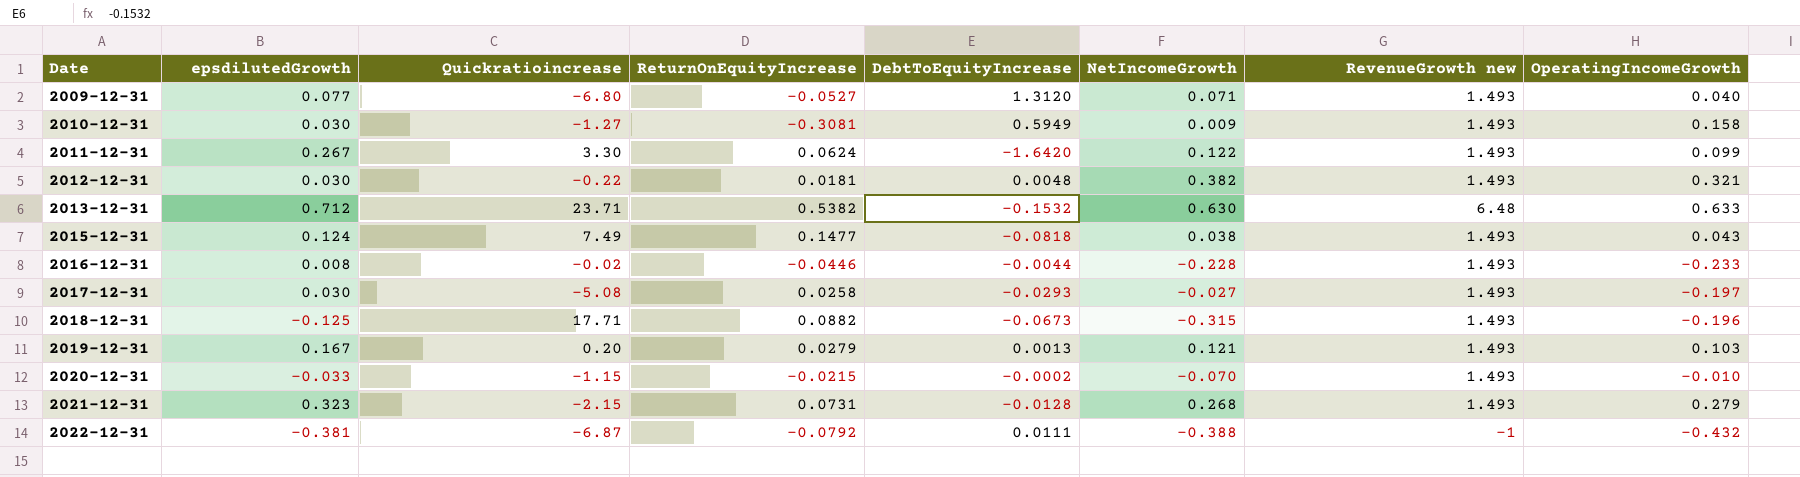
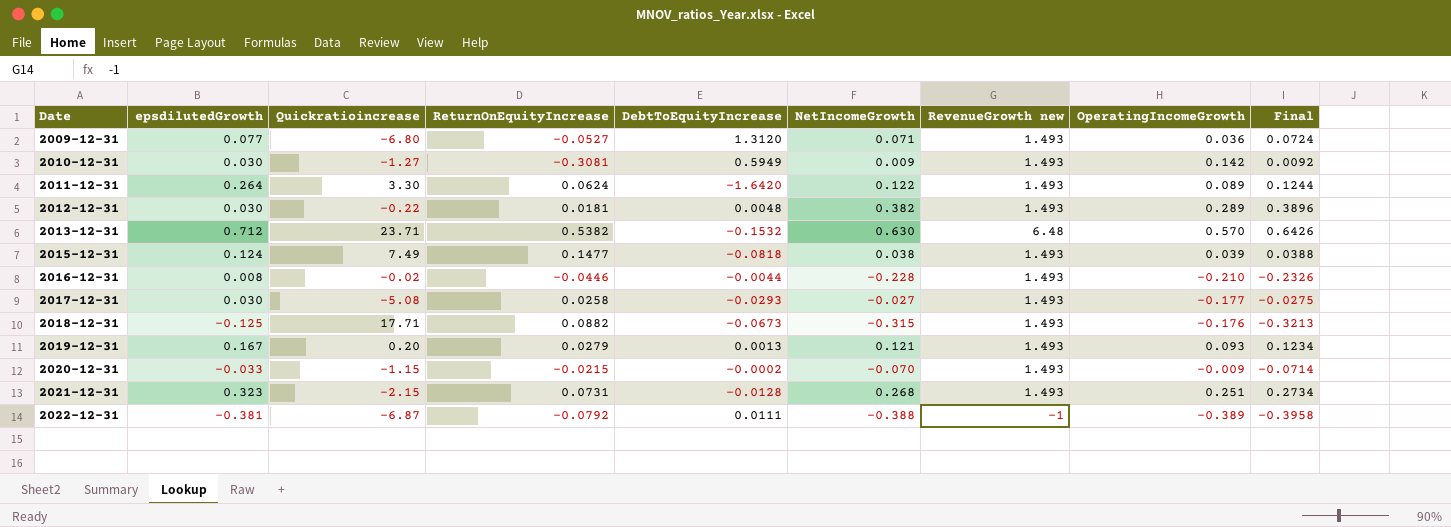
column Final | formula: none -> [NetIncomeGrowth] * 1.02
2009-12-31 | OperatingIncomeGrowth: 0.040 -> 0.036
2010-12-31 | OperatingIncomeGrowth: 0.158 -> 0.142
2011-12-31 | epsdilutedGrowth: 0.267 -> 0.264
2011-12-31 | OperatingIncomeGrowth: 0.099 -> 0.089
2012-12-31 | OperatingIncomeGrowth: 0.321 -> 0.289
2013-12-31 | OperatingIncomeGrowth: 0.633 -> 0.570
2015-12-31 | OperatingIncomeGrowth: 0.043 -> 0.039
2016-12-31 | OperatingIncomeGrowth: -0.233 -> -0.210
2017-12-31 | OperatingIncomeGrowth: -0.197 -> -0.177
2018-12-31 | OperatingIncomeGrowth: -0.196 -> -0.176
2019-12-31 | OperatingIncomeGrowth: 0.103 -> 0.093
2020-12-31 | OperatingIncomeGrowth: -0.010 -> -0.009
2021-12-31 | OperatingIncomeGrowth: 0.279 -> 0.251
2022-12-31 | OperatingIncomeGrowth: -0.432 -> -0.389

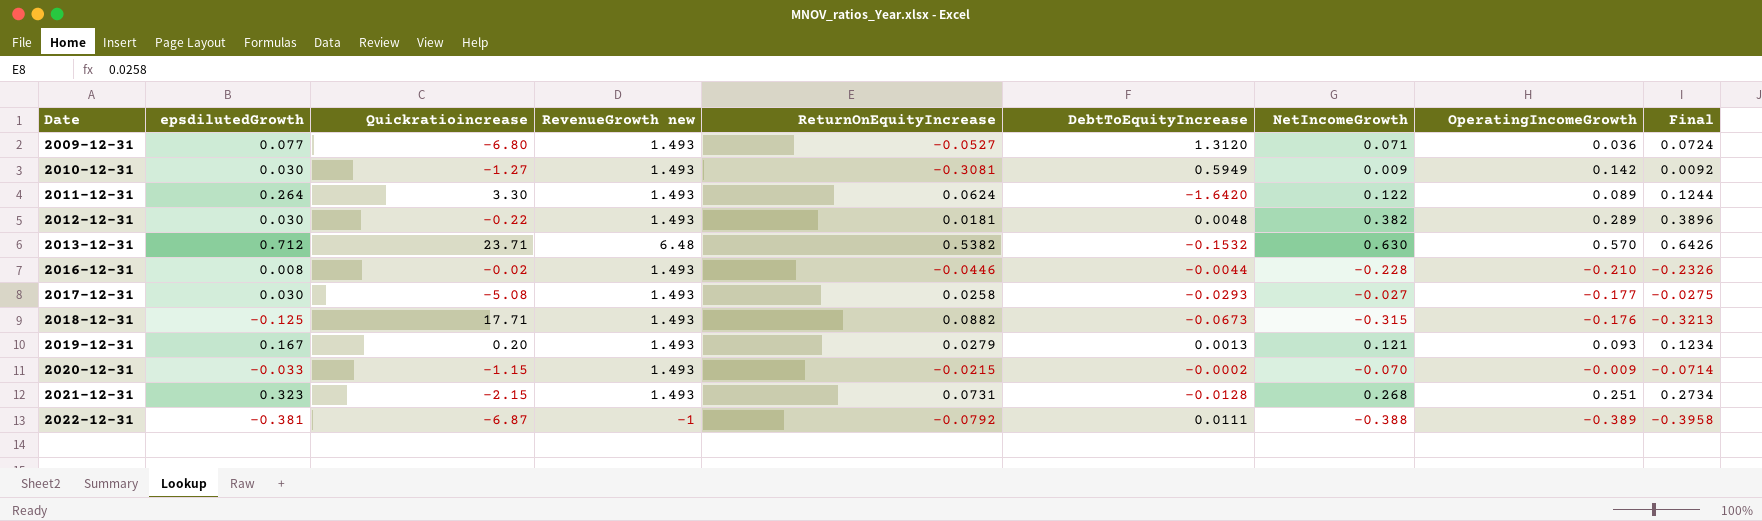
column RevenueGrowth new | position: 7 -> 4
row 2015-12-31: 0.124 | 7.49 | 0.1477 | -0.0818 | 0.038 | 1.493 | 0.039 | 0.0388 -> none

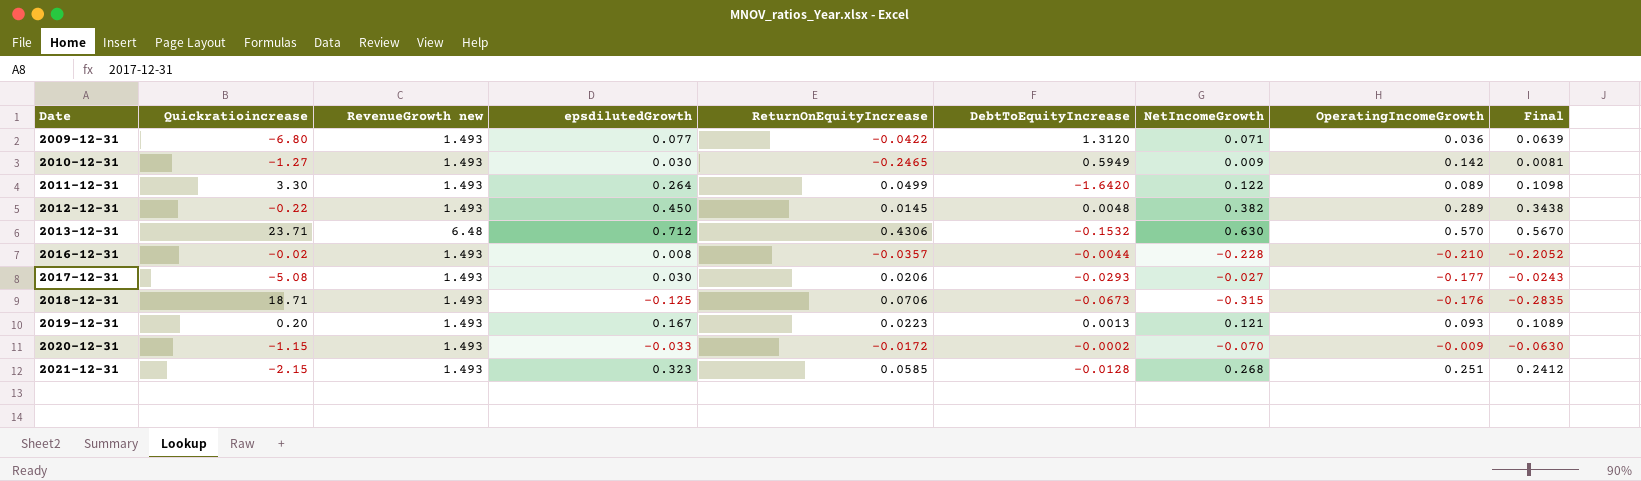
column epsdilutedGrowth | position: 2 -> 4
column Final | formula: [NetIncomeGrowth] * 1.02 -> [NetIncomeGrowth] * 0.9
row 2022-12-31: -0.381 | -6.87 | -1 | -0.0792 | 0.0111 | -0.388 | -0.389 | -0.3958 -> none
2009-12-31 | ReturnOnEquityIncrease: -0.0527 -> -0.0422
2010-12-31 | ReturnOnEquityIncrease: -0.3081 -> -0.2465
2011-12-31 | ReturnOnEquityIncrease: 0.0624 -> 0.0499
2012-12-31 | epsdilutedGrowth: 0.030 -> 0.450
2012-12-31 | ReturnOnEquityIncrease: 0.0181 -> 0.0145
2013-12-31 | ReturnOnEquityIncrease: 0.5382 -> 0.4306
2016-12-31 | ReturnOnEquityIncrease: -0.0446 -> -0.0357
2017-12-31 | ReturnOnEquityIncrease: 0.0258 -> 0.0206
2018-12-31 | Quickratioincrease: 17.71 -> 18.71
2018-12-31 | ReturnOnEquityIncrease: 0.0882 -> 0.0706
2019-12-31 | ReturnOnEquityIncrease: 0.0279 -> 0.0223
2020-12-31 | ReturnOnEquityIncrease: -0.0215 -> -0.0172
2021-12-31 | ReturnOnEquityIncrease: 0.0731 -> 0.0585

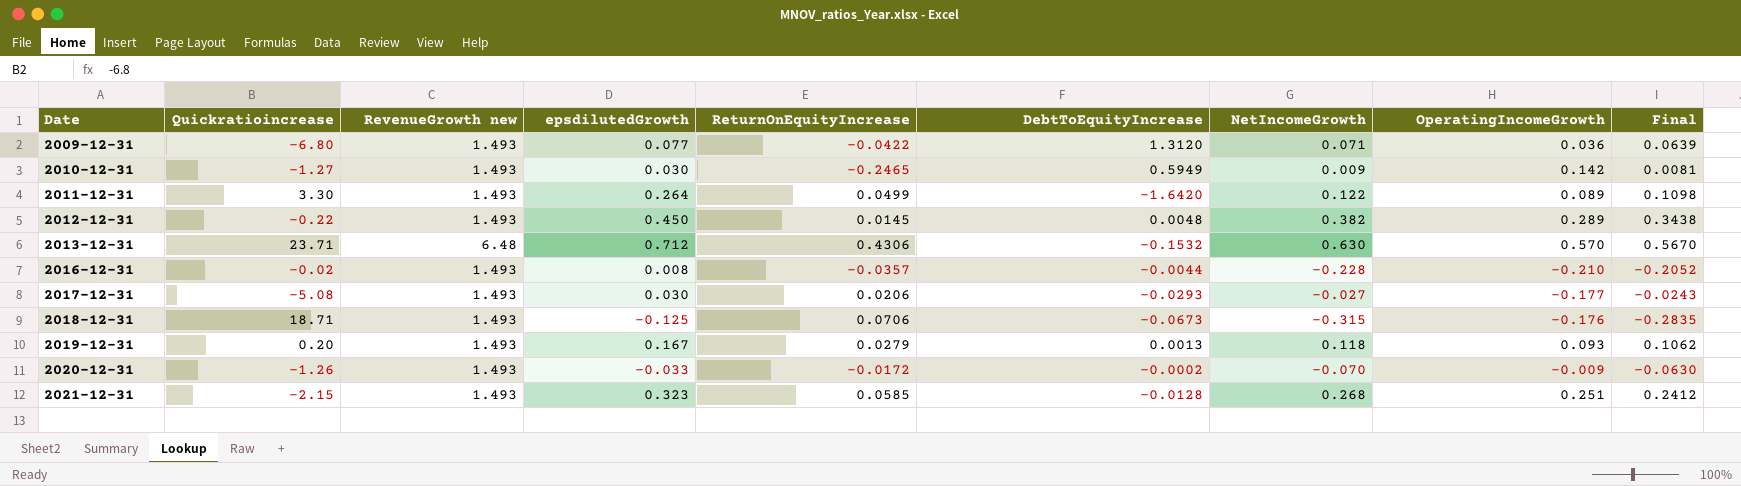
2019-12-31 | ReturnOnEquityIncrease: 0.0223 -> 0.0279
2019-12-31 | NetIncomeGrowth: 0.121 -> 0.118
2019-12-31 | Final: 0.1089 -> 0.1062
2020-12-31 | Quickratioincrease: -1.15 -> -1.26

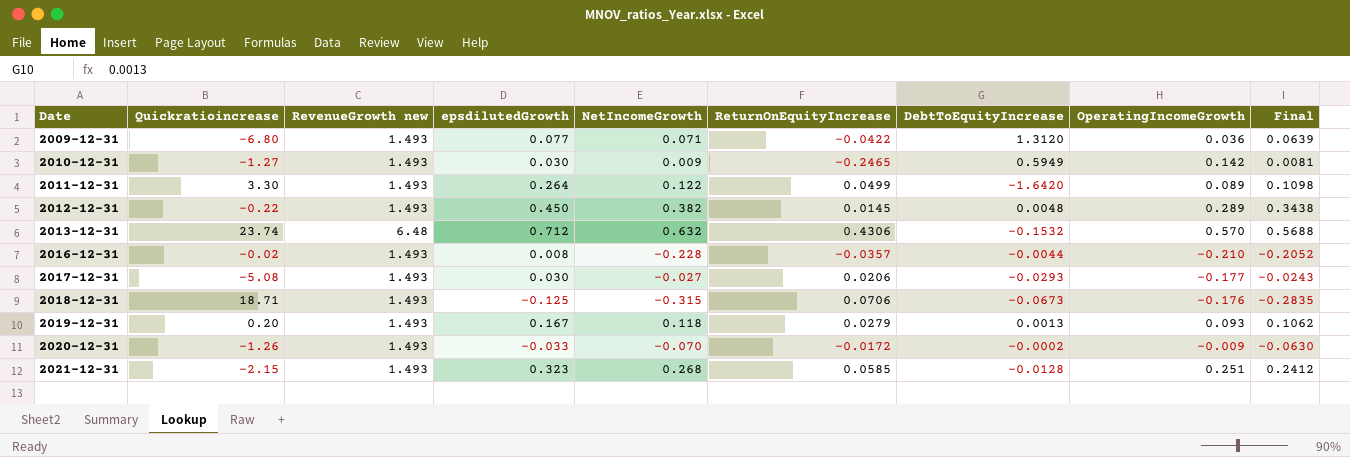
column NetIncomeGrowth | position: 7 -> 5
2013-12-31 | Quickratioincrease: 23.71 -> 23.74
2013-12-31 | NetIncomeGrowth: 0.630 -> 0.632
2013-12-31 | Final: 0.5670 -> 0.5688

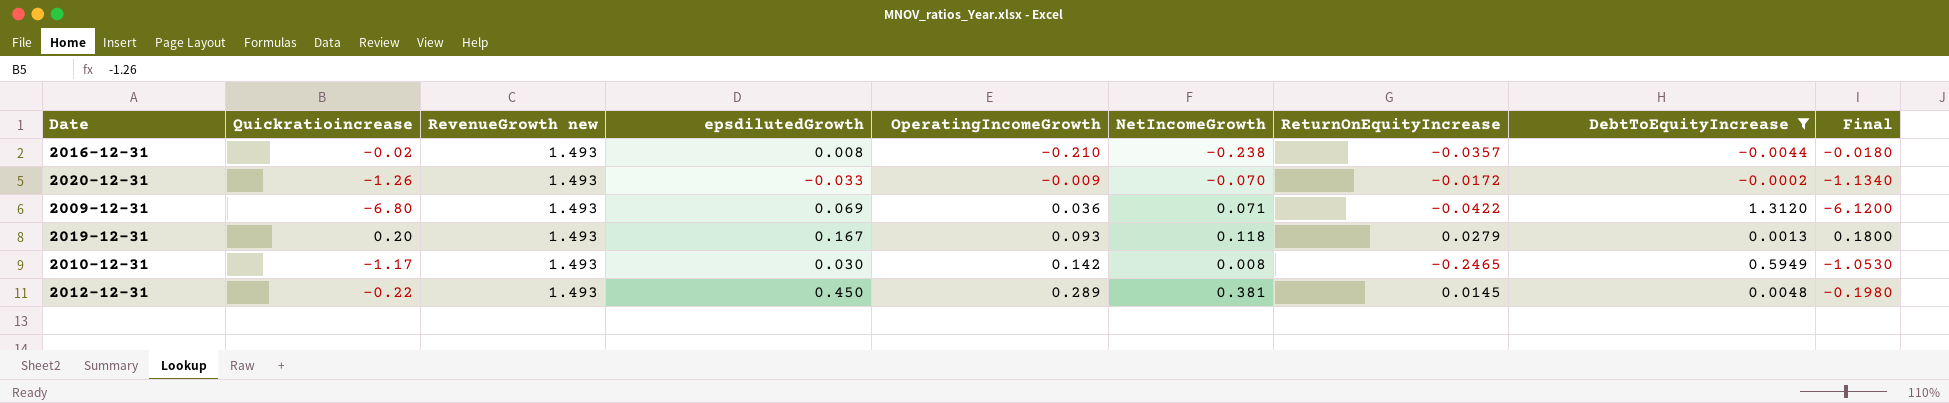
filter: none -> DebtToEquityIncrease >= -0.0044
row order: Date ascending -> OperatingIncomeGrowth ascending
column OperatingIncomeGrowth | position: 8 -> 5
column Final | formula: [NetIncomeGrowth] * 0.9 -> [Quickratioincrease] * 0.9
2016-12-31 | NetIncomeGrowth: -0.228 -> -0.238
2009-12-31 | epsdilutedGrowth: 0.077 -> 0.069
2010-12-31 | Quickratioincrease: -1.27 -> -1.17
2010-12-31 | NetIncomeGrowth: 0.009 -> 0.008
2012-12-31 | NetIncomeGrowth: 0.382 -> 0.381

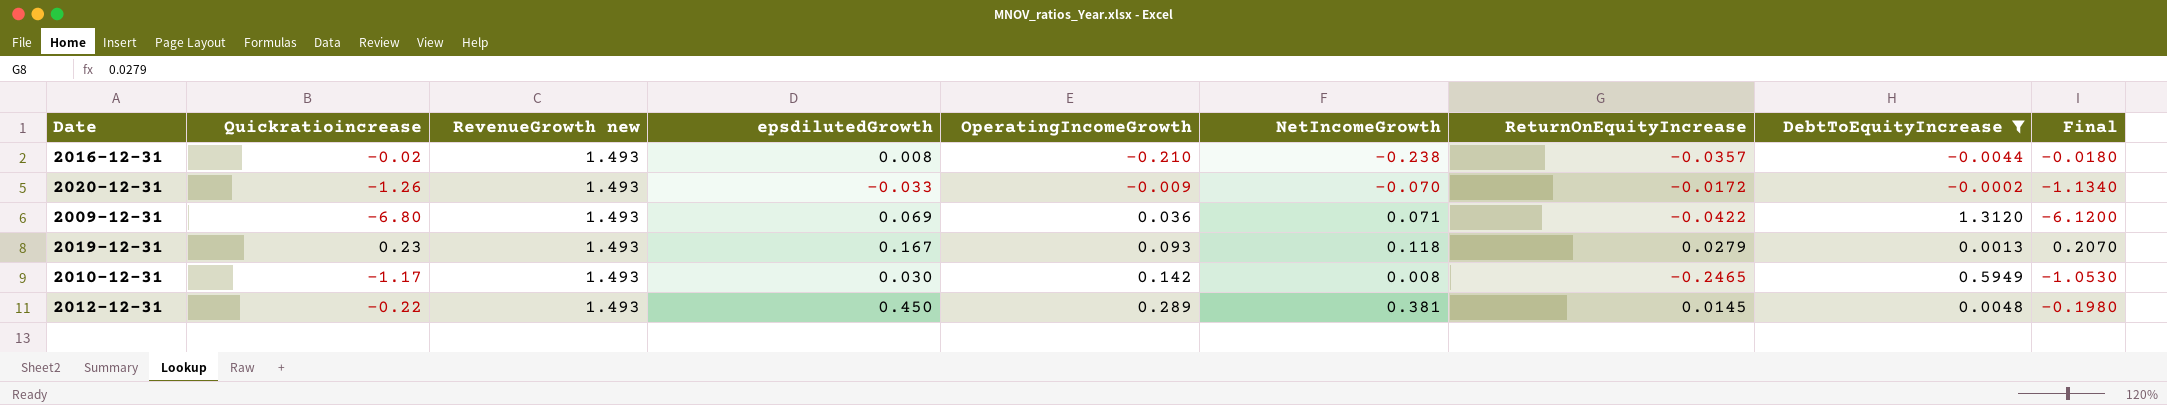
2019-12-31 | Quickratioincrease: 0.20 -> 0.23
2019-12-31 | Final: 0.1800 -> 0.2070

